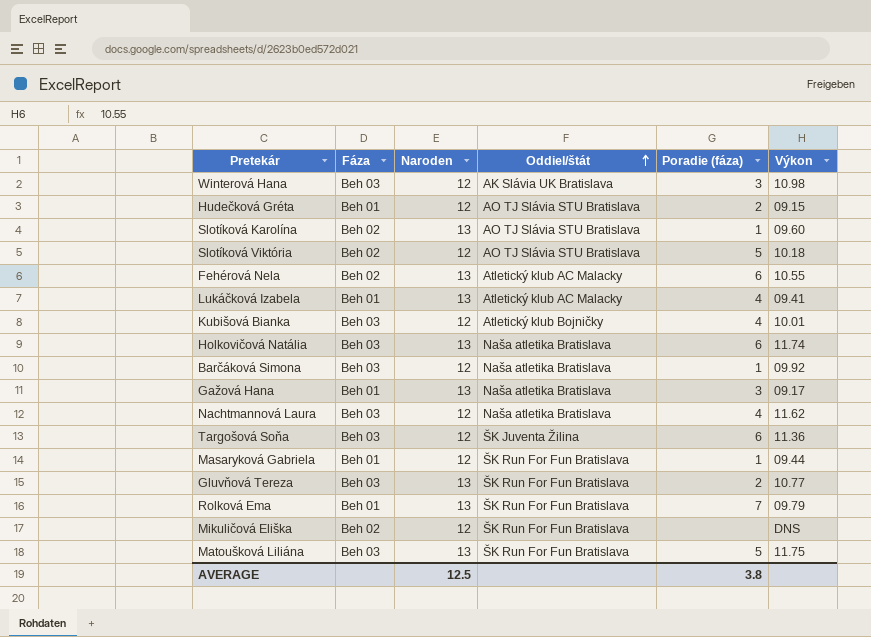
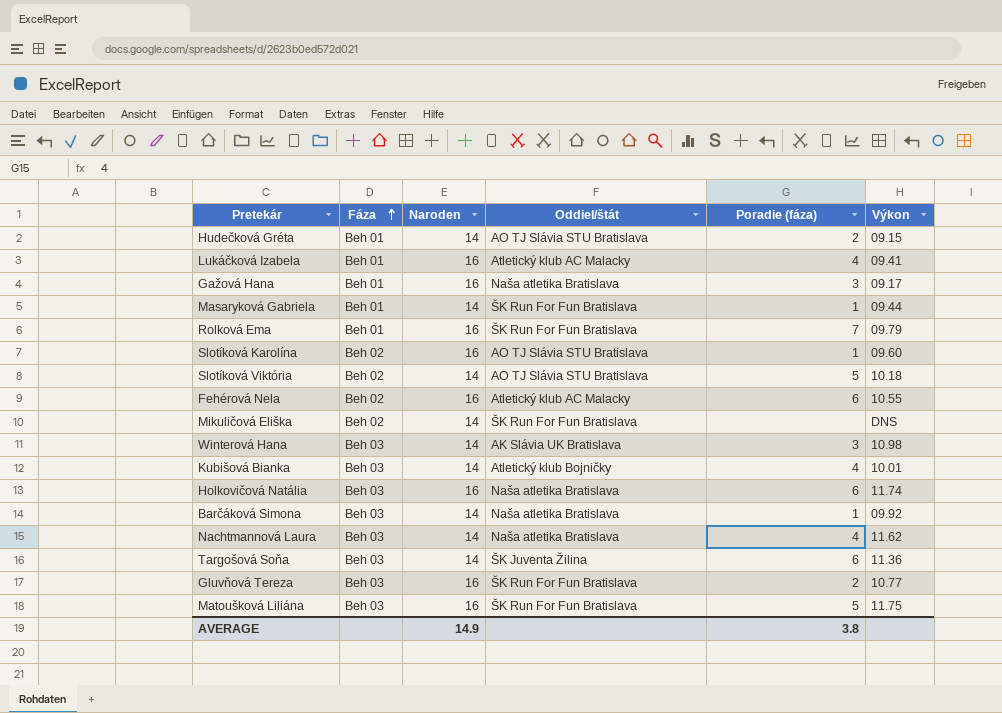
row order: Oddiel/štát ascending -> Fáza ascending
Hudečková Gréta | Naroden: 12 -> 14
Lukáčková Izabela | Naroden: 13 -> 16
Gažová Hana | Naroden: 13 -> 16
Masaryková Gabriela | Naroden: 12 -> 14
Rolková Ema | Naroden: 13 -> 16
Slotíková Karolína | Naroden: 13 -> 16
Slotíková Viktória | Naroden: 12 -> 14
Fehérová Nela | Naroden: 13 -> 16
Mikuličová Eliška | Naroden: 12 -> 14
Winterová Hana | Naroden: 12 -> 14
Kubišová Bianka | Naroden: 12 -> 14
Holkovičová Natália | Naroden: 13 -> 16
Barčáková Simona | Naroden: 12 -> 14
Nachtmannová Laura | Naroden: 12 -> 14
Targošová Soňa | Naroden: 12 -> 14
Gluvňová Tereza | Naroden: 13 -> 16
Matoušková Liliána | Naroden: 13 -> 16
AVERAGE | Naroden: 12.5 -> 14.9

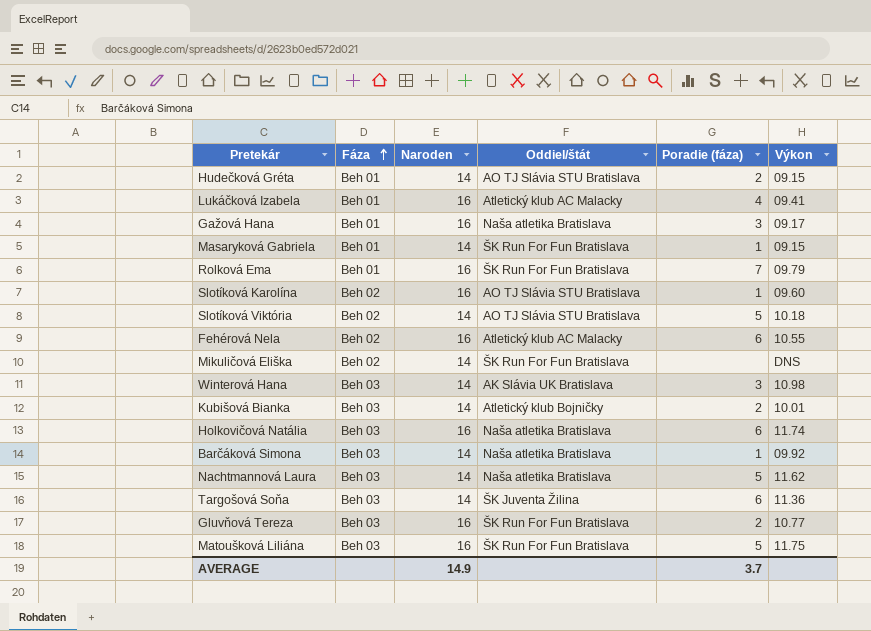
Masaryková Gabriela | Výkon: 09.44 -> 09.15
Kubišová Bianka | Poradie (fáza): 4 -> 2
Nachtmannová Laura | Poradie (fáza): 4 -> 5
AVERAGE | Poradie (fáza): 3.8 -> 3.7

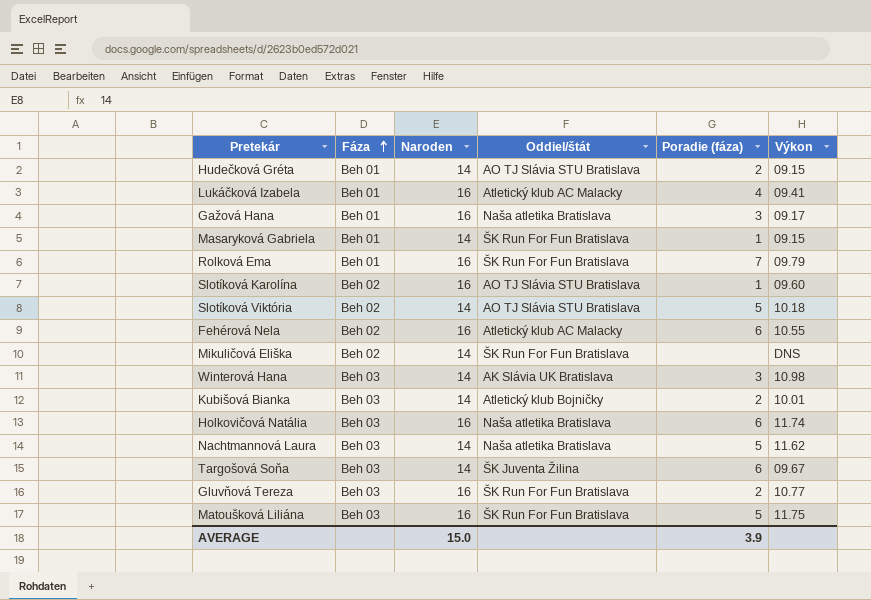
row Barčáková Simona: Beh 03 | 14 | Naša atletika Bratislava | 1 | 09.92 -> none
Targošová Soňa | Výkon: 11.36 -> 09.67
AVERAGE | Naroden: 14.9 -> 15.0
AVERAGE | Poradie (fáza): 3.7 -> 3.9

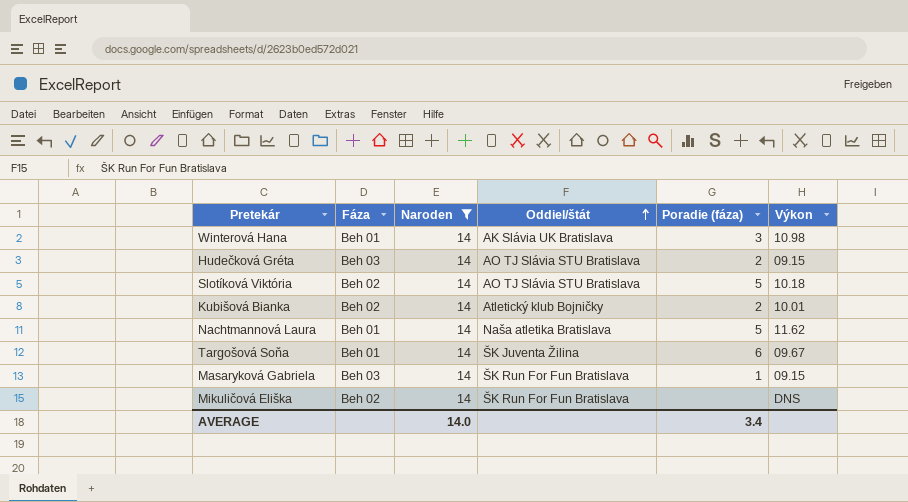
filter: none -> Naroden = 14
row order: Fáza ascending -> Oddiel/štát ascending
Winterová Hana | Fáza: Beh 03 -> Beh 01
Hudečková Gréta | Fáza: Beh 01 -> Beh 03
Kubišová Bianka | Fáza: Beh 03 -> Beh 02
Nachtmannová Laura | Fáza: Beh 03 -> Beh 01
Targošová Soňa | Fáza: Beh 03 -> Beh 01
Masaryková Gabriela | Fáza: Beh 01 -> Beh 03
AVERAGE | Naroden: 15.0 -> 14.0
AVERAGE | Poradie (fáza): 3.9 -> 3.4

